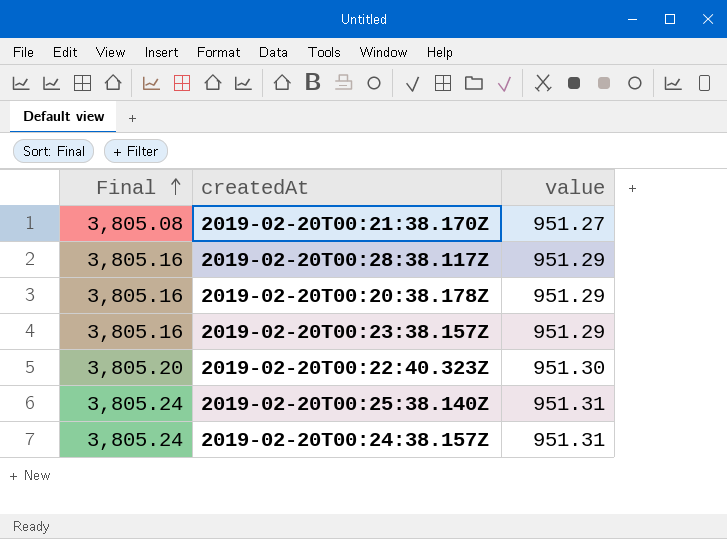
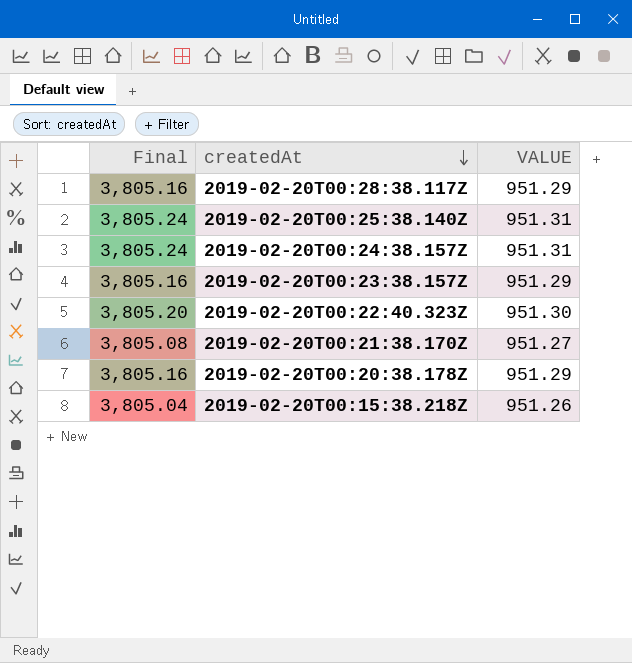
row order: Final ascending -> createdAt descending
column name: value -> VALUE
row 2019-02-20T00:15:38.218Z: none -> 3,805.04 | 951.26

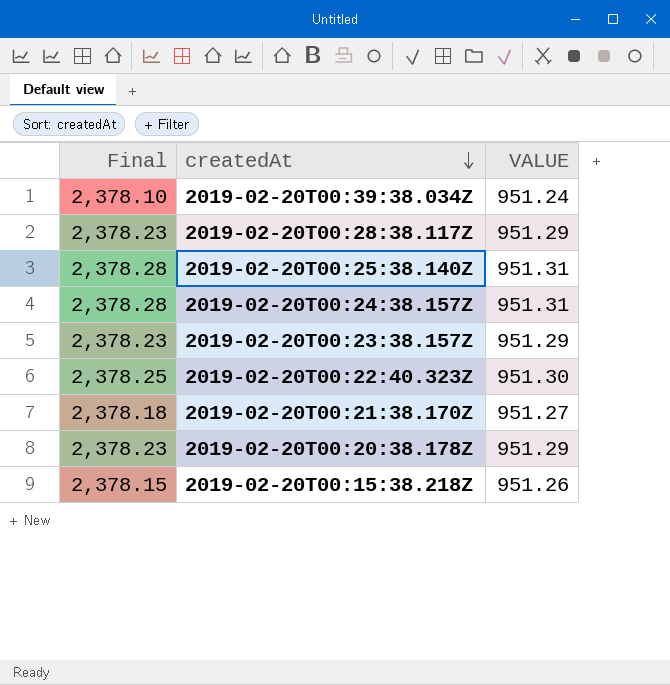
column Final | formula: [VALUE] * 4 -> [VALUE] * 2.5
row 2019-02-20T00:39:38.034Z: none -> 2,378.10 | 951.24

